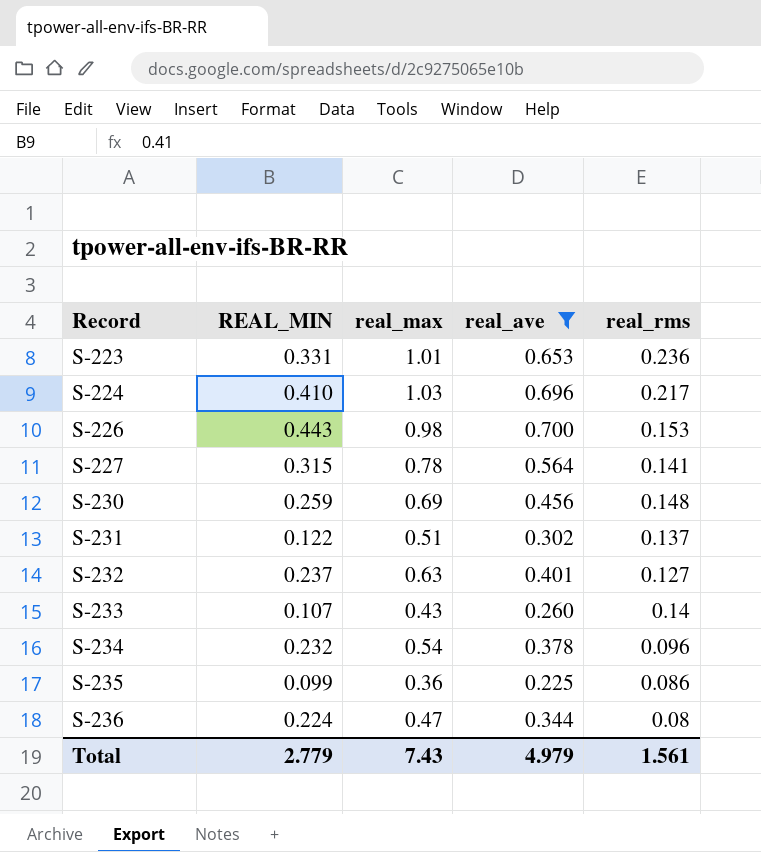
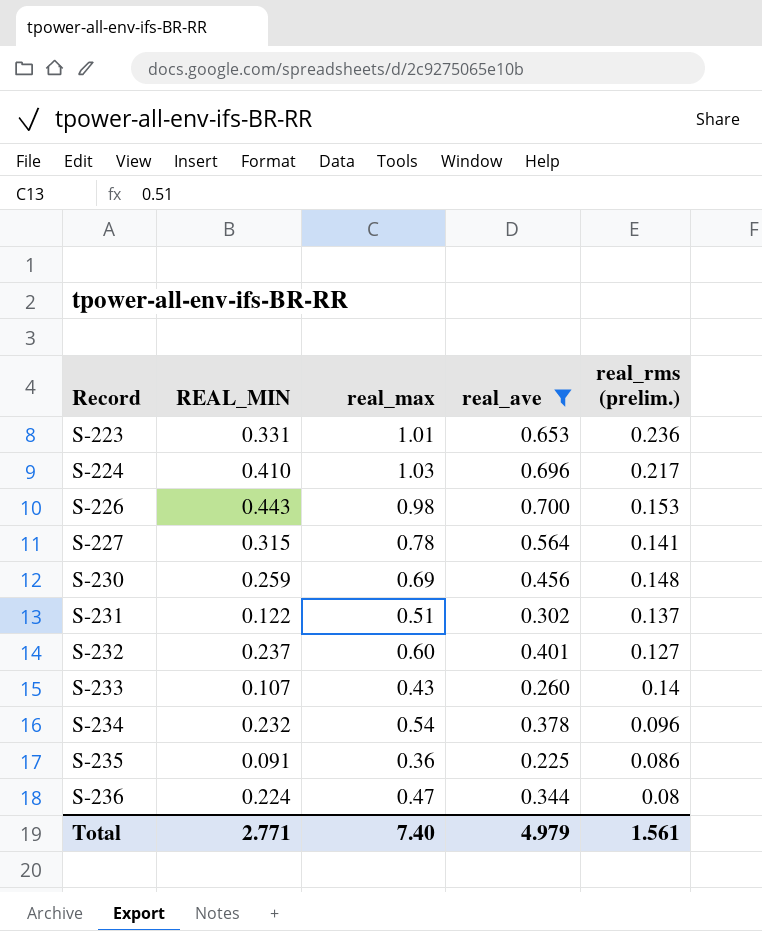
column name: real_rms -> real_rms (prelim.)
S-232 | real_max: 0.63 -> 0.60
S-235 | REAL_MIN: 0.099 -> 0.091
Total | REAL_MIN: 2.779 -> 2.771
Total | real_max: 7.43 -> 7.40

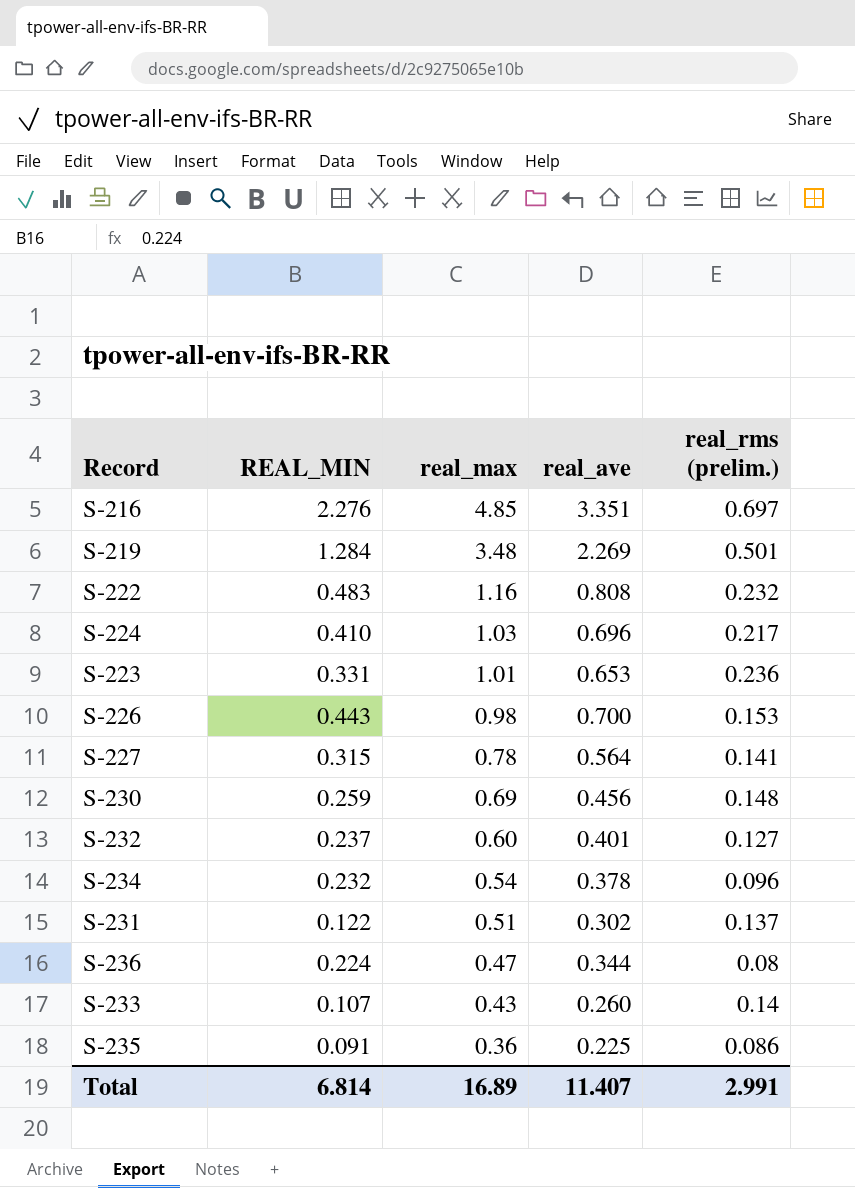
filter: real_ave <= 0.700 -> none
row order: Record ascending -> real_max descending
Total | REAL_MIN: 2.771 -> 6.814
Total | real_max: 7.40 -> 16.89
Total | real_ave: 4.979 -> 11.407
Total | real_rms (prelim.): 1.561 -> 2.991

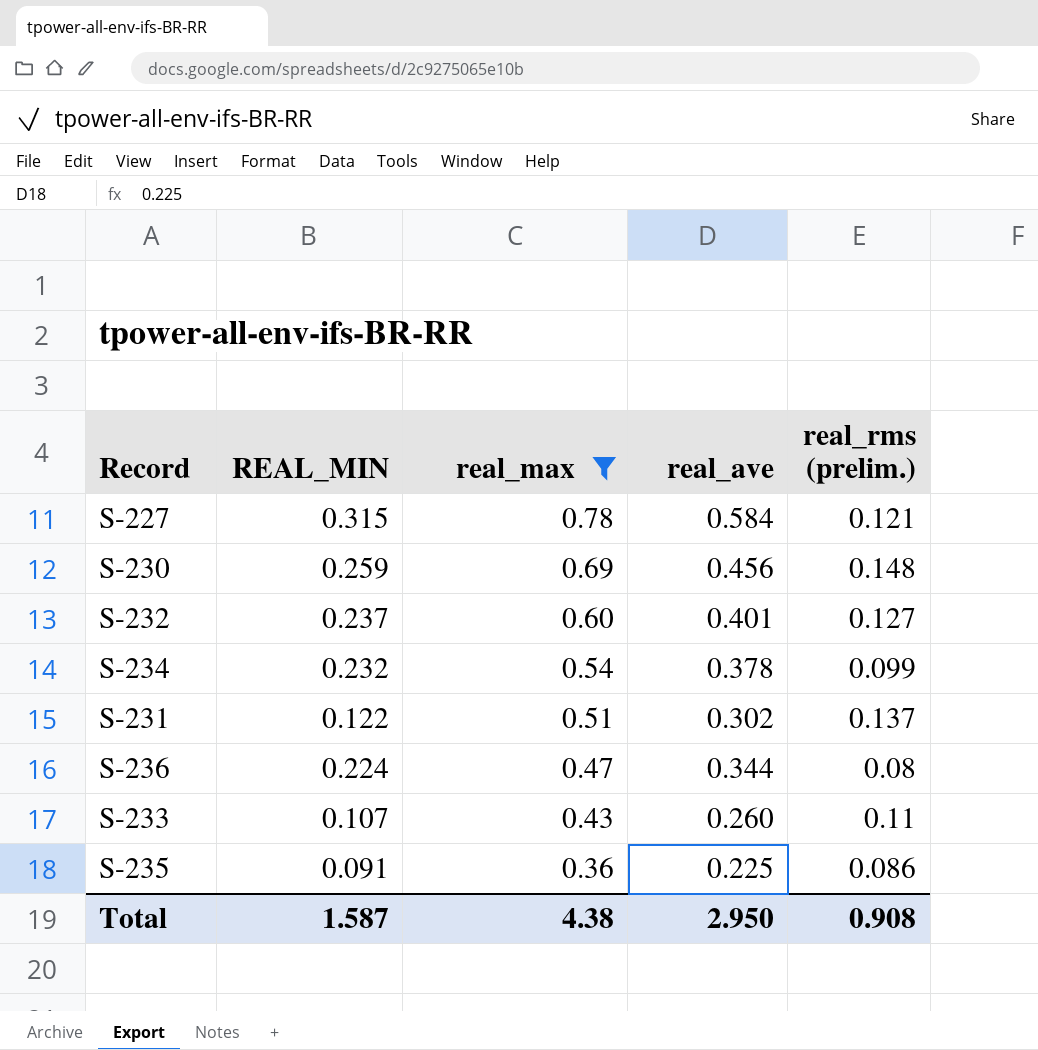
filter: none -> real_max <= 0.78
S-227 | real_ave: 0.564 -> 0.584
S-227 | real_rms (prelim.): 0.141 -> 0.121
S-234 | real_rms (prelim.): 0.096 -> 0.099
S-233 | real_rms (prelim.): 0.14 -> 0.11
Total | REAL_MIN: 6.814 -> 1.587
Total | real_max: 16.89 -> 4.38
Total | real_ave: 11.407 -> 2.950
Total | real_rms (prelim.): 2.991 -> 0.908

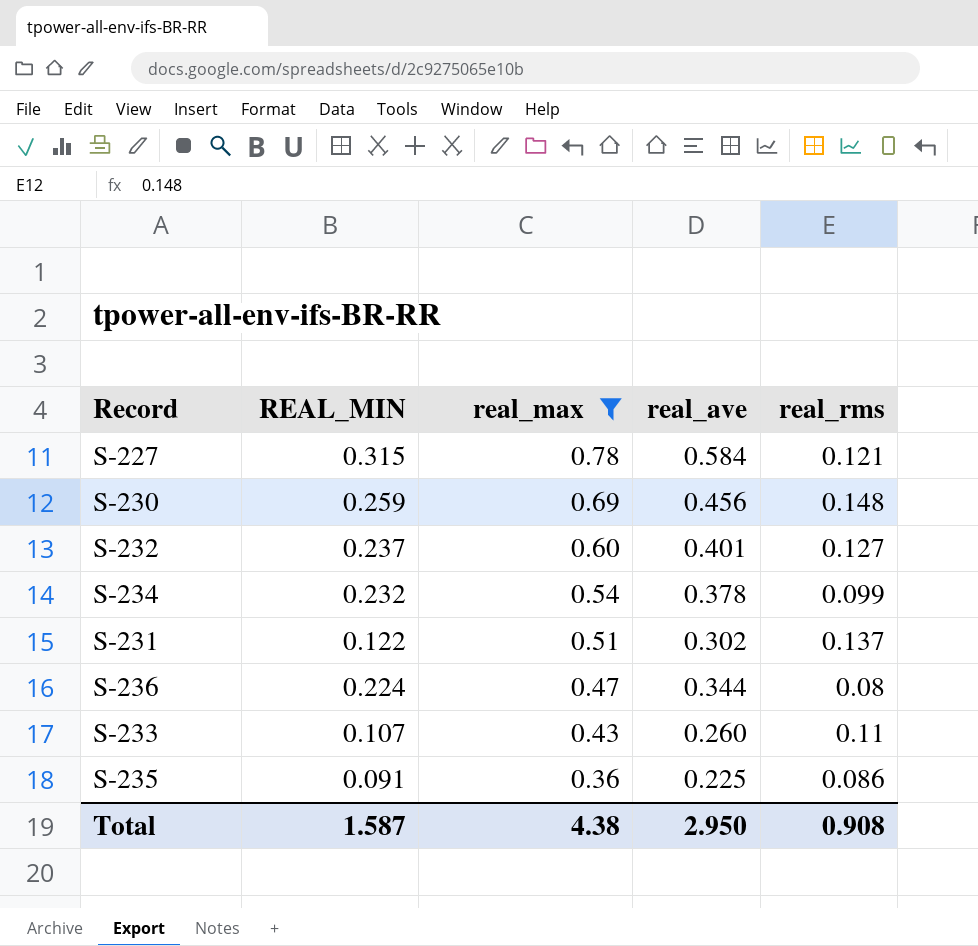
column name: real_rms (prelim.) -> real_rms

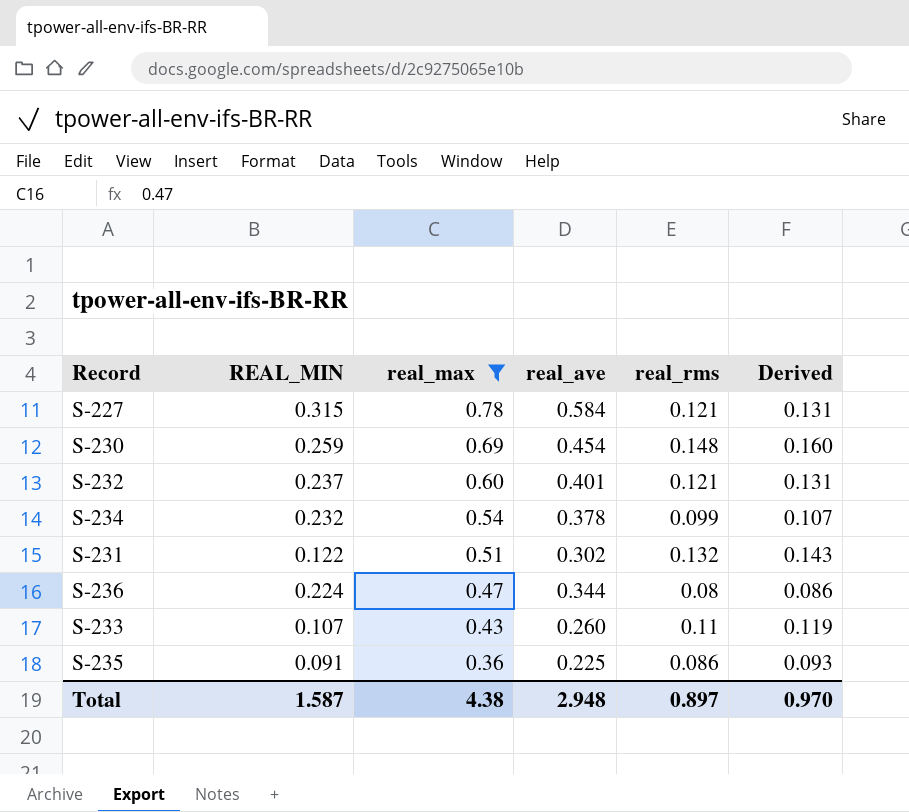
column Derived | formula: none -> [real_rms] * 1.08
S-230 | real_ave: 0.456 -> 0.454
S-232 | real_rms: 0.127 -> 0.121
S-231 | real_rms: 0.137 -> 0.132
Total | real_ave: 2.950 -> 2.948
Total | real_rms: 0.908 -> 0.897

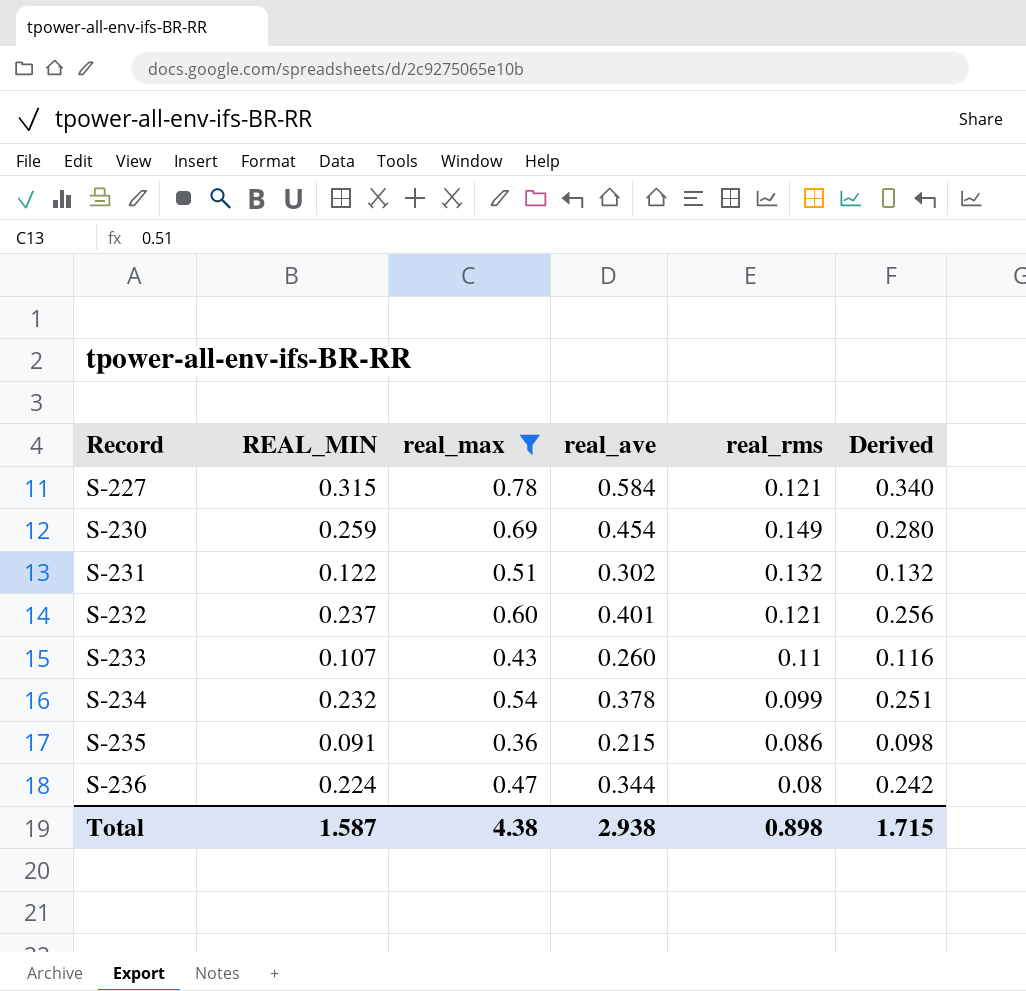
row order: real_max descending -> Record ascending
column Derived | formula: [real_rms] * 1.08 -> [REAL_MIN] * 1.08
S-230 | real_rms: 0.148 -> 0.149
S-235 | real_ave: 0.225 -> 0.215
Total | real_ave: 2.948 -> 2.938
Total | real_rms: 0.897 -> 0.898
Total | Derived: 0.970 -> 1.715

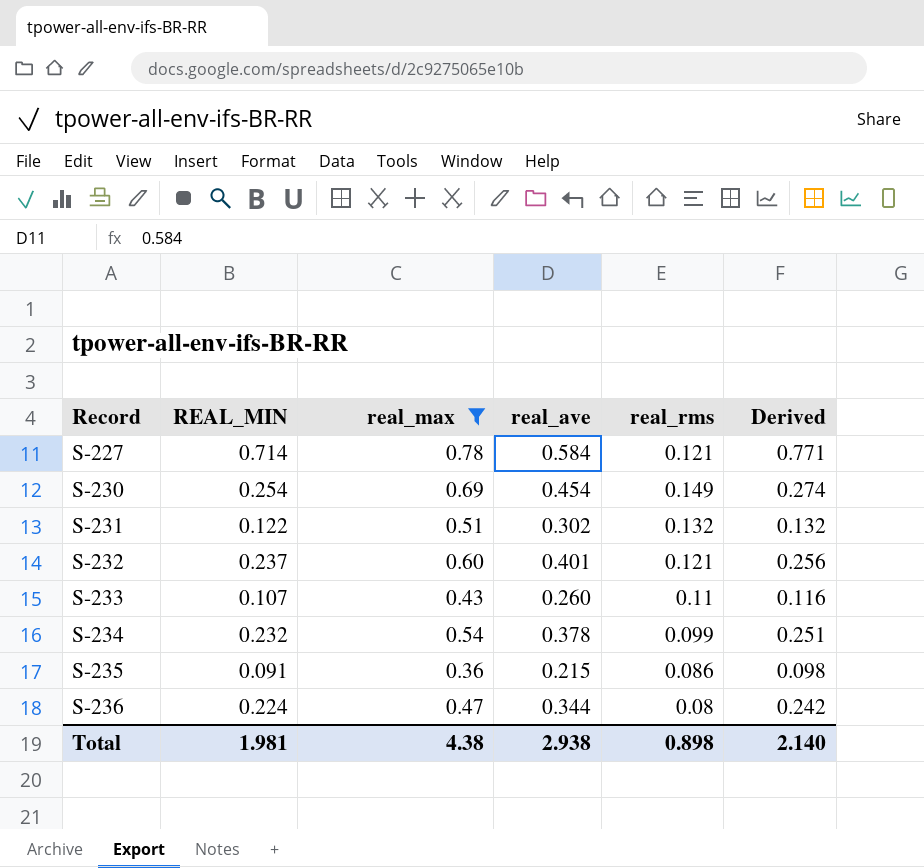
S-227 | REAL_MIN: 0.315 -> 0.714
S-227 | Derived: 0.340 -> 0.771
S-230 | REAL_MIN: 0.259 -> 0.254
S-230 | Derived: 0.280 -> 0.274
Total | REAL_MIN: 1.587 -> 1.981
Total | Derived: 1.715 -> 2.140

